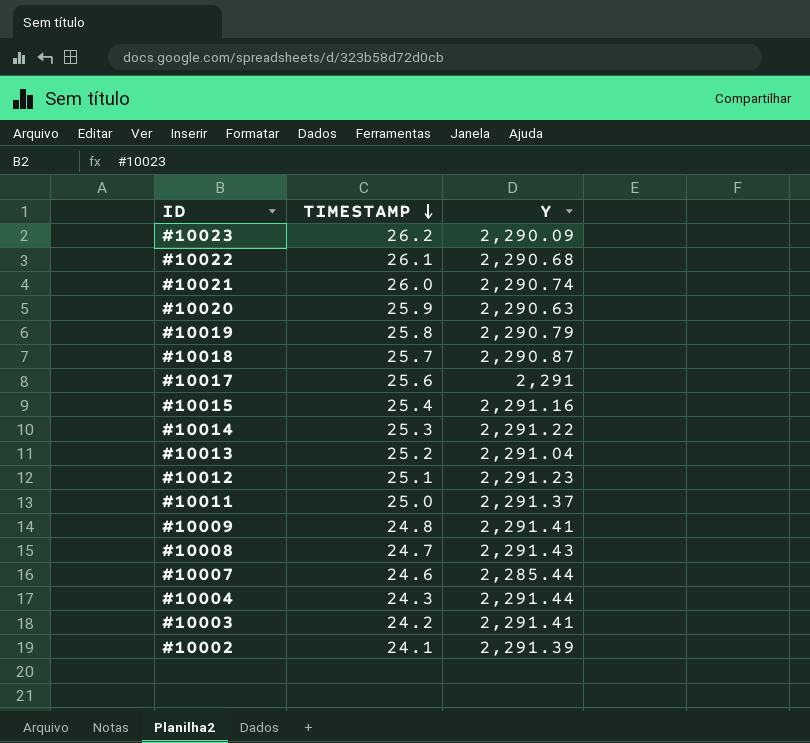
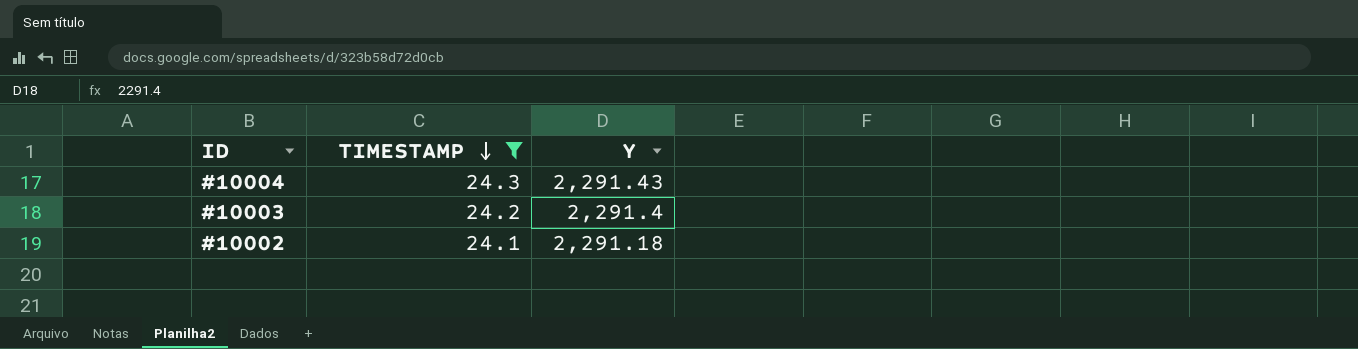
filter: none -> TIMESTAMP <= 24.3
#10004 | Y: 2,291.44 -> 2,291.43
#10003 | Y: 2,291.41 -> 2,291.4
#10002 | Y: 2,291.39 -> 2,291.18

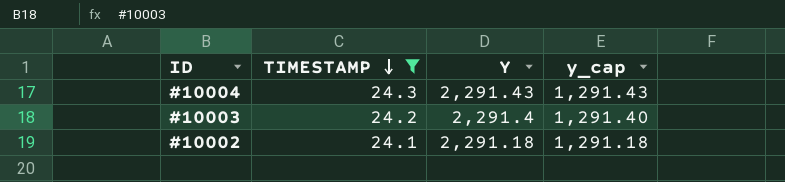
column y_cap | formula: none -> [Y] - 1000

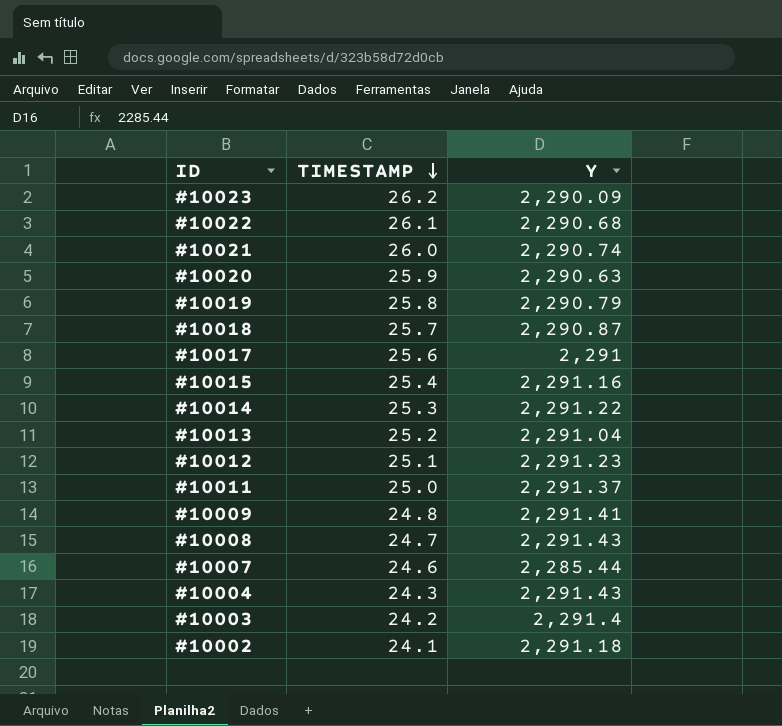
filter: TIMESTAMP <= 24.3 -> none
column y_cap | formula: [Y] - 1000 -> none

